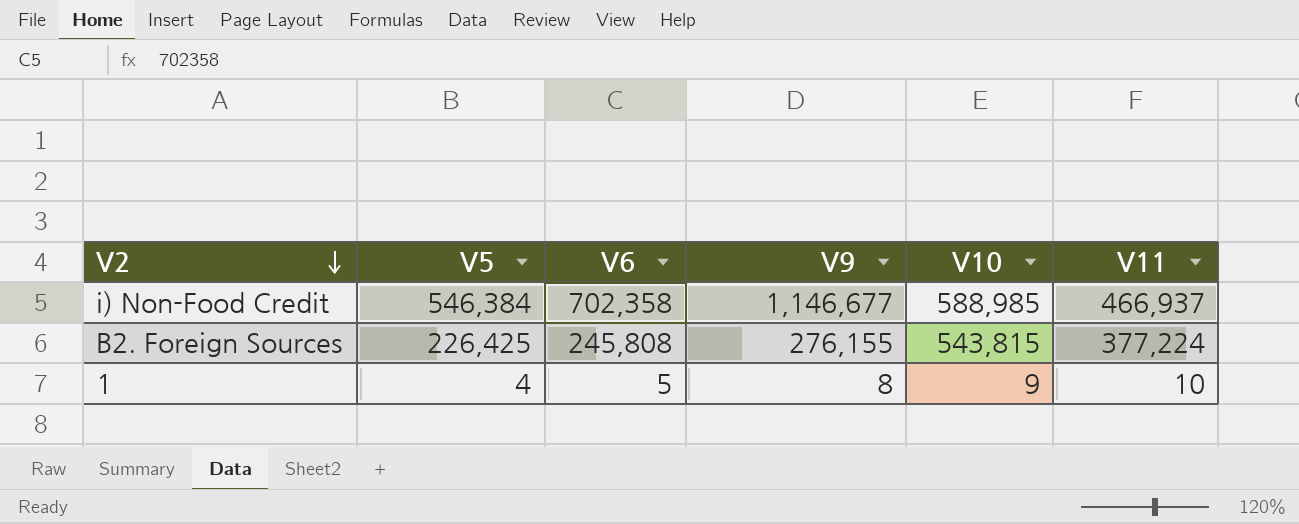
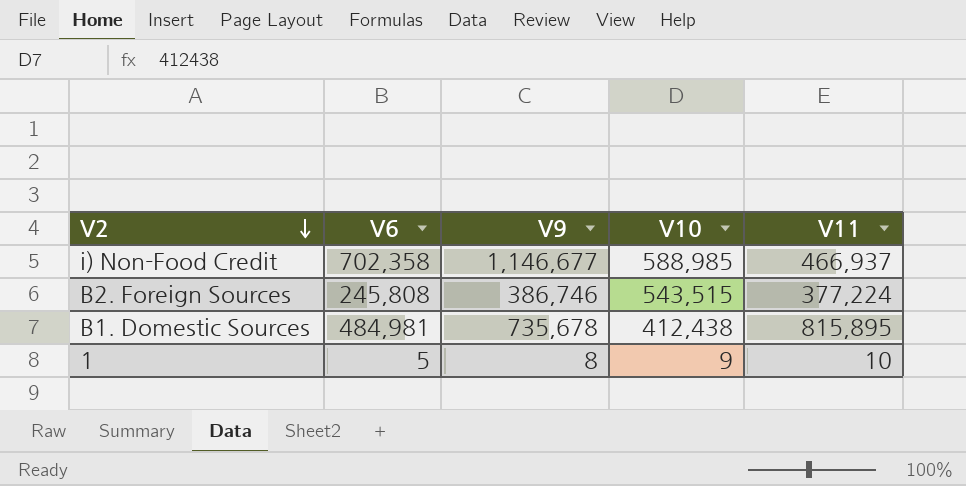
column V5 | position: 2 -> none
B2. Foreign Sources | V9: 276,155 -> 386,746
B2. Foreign Sources | V10: 543,815 -> 543,515
row B1. Domestic Sources: none -> 484,981 | 735,678 | 412,438 | 815,895

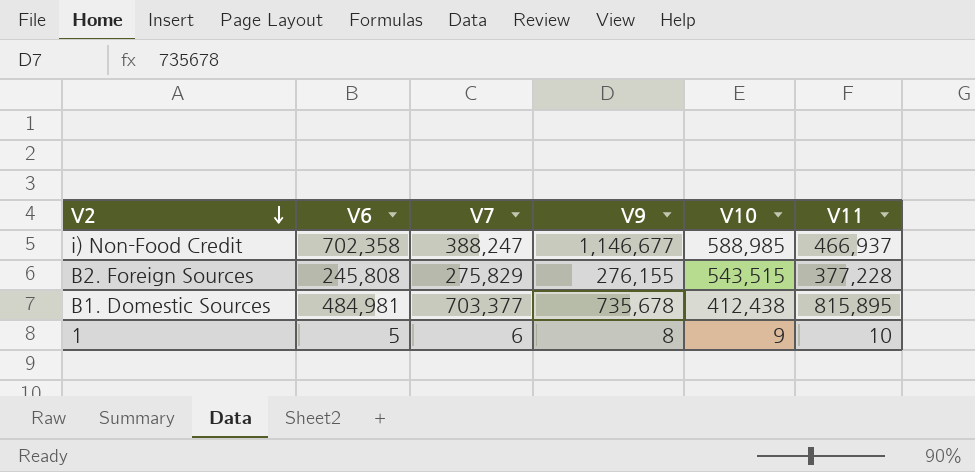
column V7 | position: none -> 3
B2. Foreign Sources | V9: 386,746 -> 276,155
B2. Foreign Sources | V11: 377,224 -> 377,228

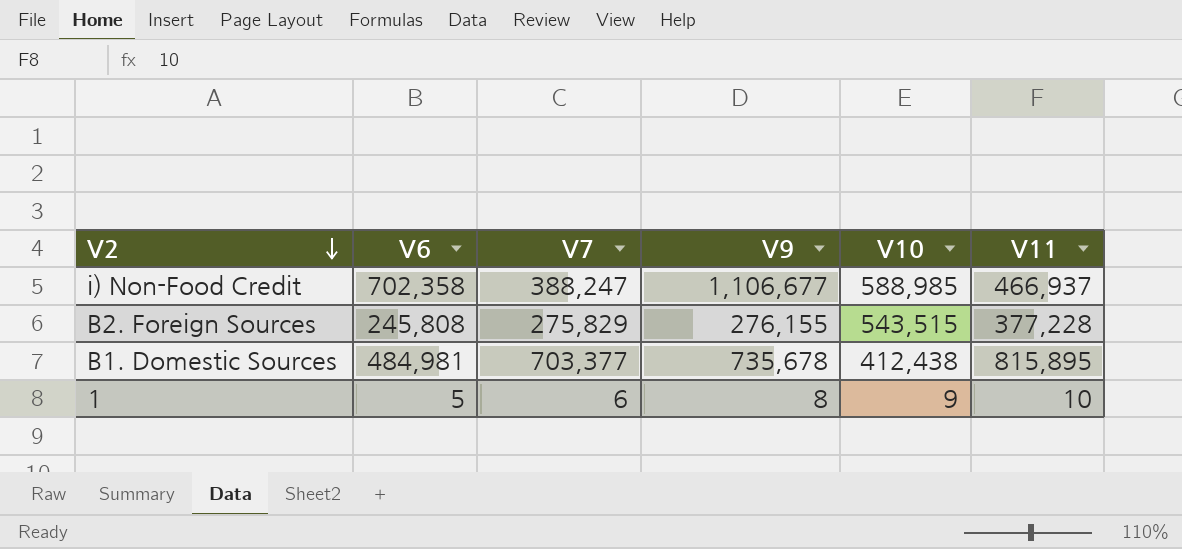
i) Non-Food Credit | V9: 1,146,677 -> 1,106,677

